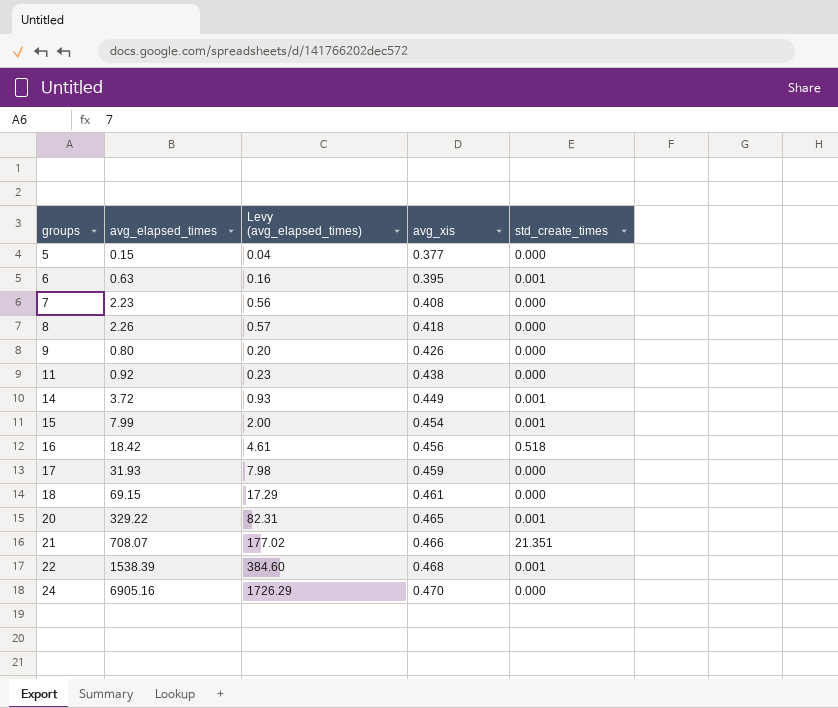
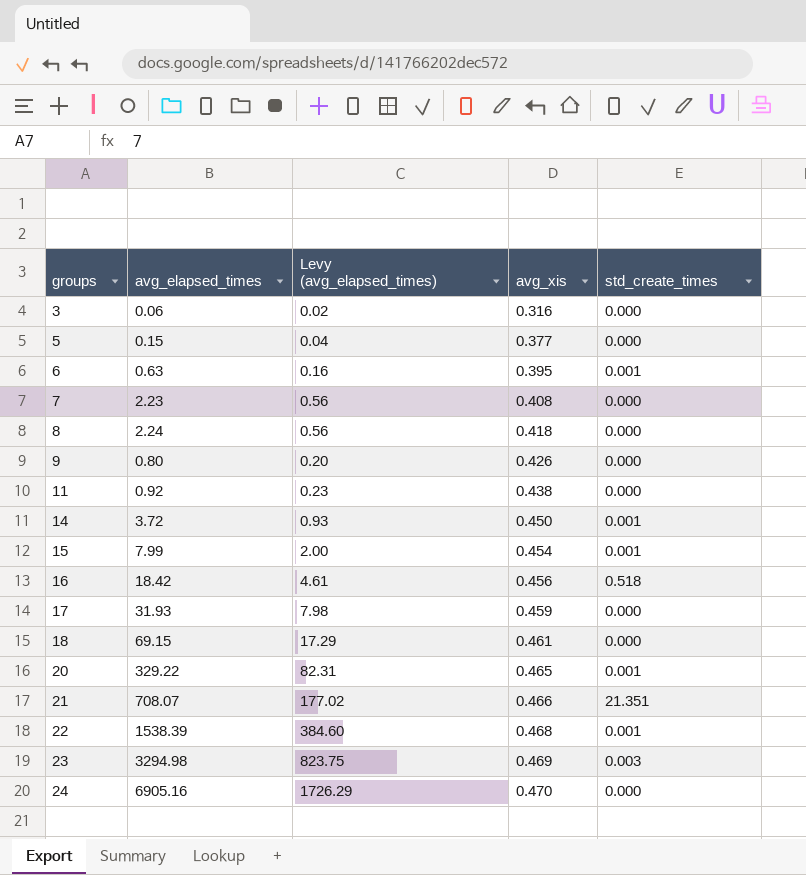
row 3: none -> 0.06 | 0.02 | 0.316 | 0.000
8 | avg_elapsed_times: 2.26 -> 2.24
8 | Levy (avg_elapsed_times): 0.57 -> 0.56
14 | avg_xis: 0.449 -> 0.450
row 23: none -> 3294.98 | 823.75 | 0.469 | 0.003

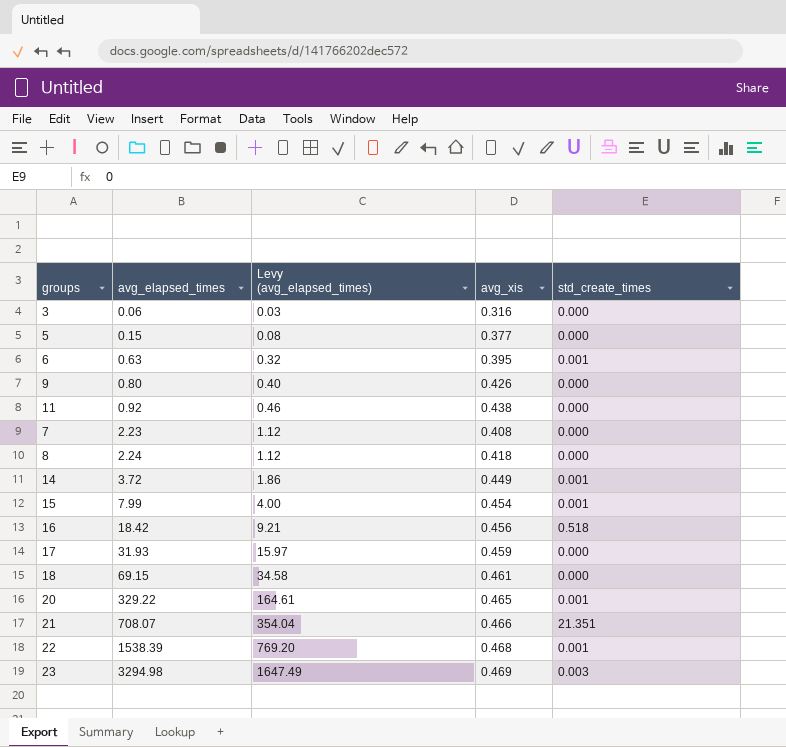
row order: groups ascending -> avg_elapsed_times ascending
column Levy (avg_elapsed_times) | formula: [avg_elapsed_times] * 0.25 -> [avg_elapsed_times] * 0.5
row 24: 6905.16 | 1726.29 | 0.470 | 0.000 -> none
14 | avg_xis: 0.450 -> 0.449

